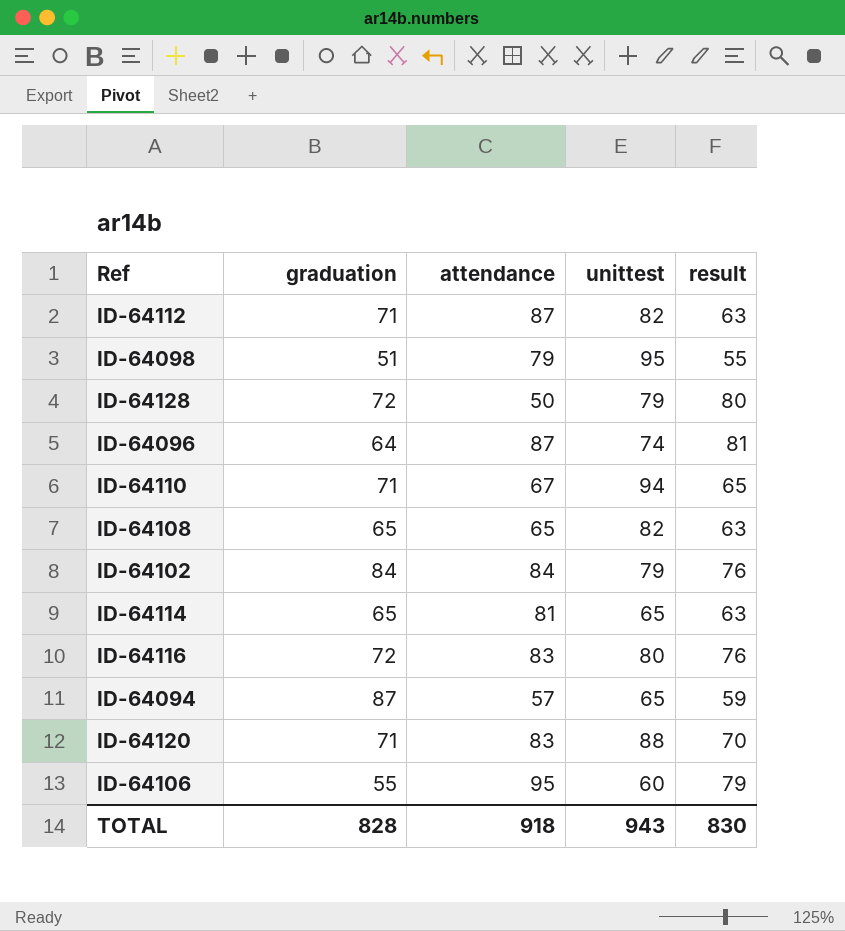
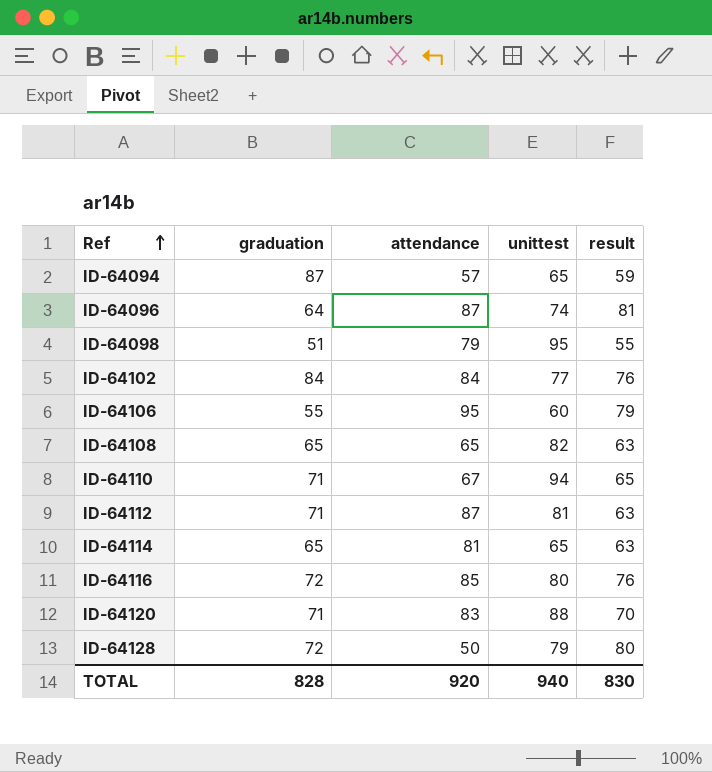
row order: none -> Ref ascending
ID-64102 | unittest: 79 -> 77
ID-64112 | unittest: 82 -> 81
ID-64116 | attendance: 83 -> 85
TOTAL | attendance: 918 -> 920
TOTAL | unittest: 943 -> 940

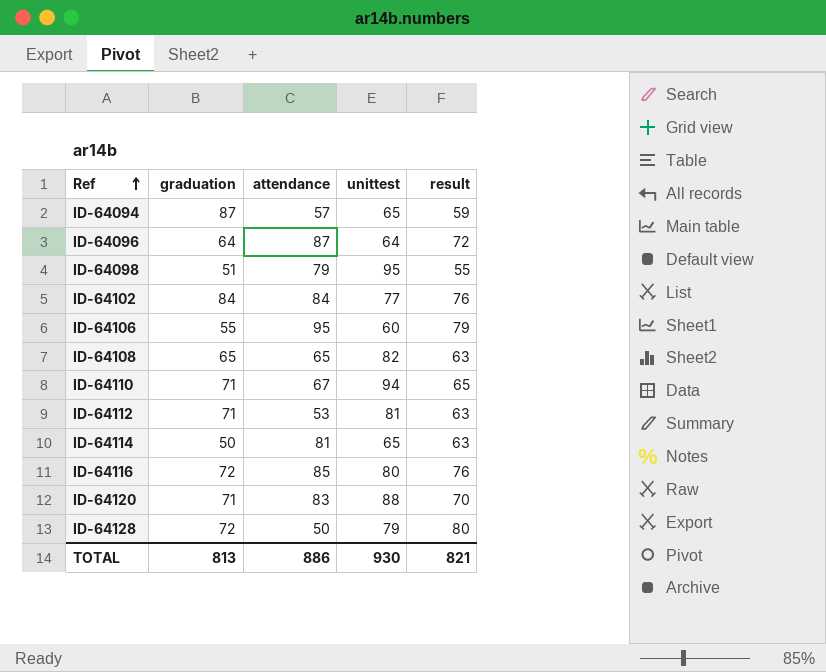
ID-64096 | unittest: 74 -> 64
ID-64096 | result: 81 -> 72
ID-64112 | attendance: 87 -> 53
ID-64114 | graduation: 65 -> 50
TOTAL | graduation: 828 -> 813
TOTAL | attendance: 920 -> 886
TOTAL | unittest: 940 -> 930
TOTAL | result: 830 -> 821

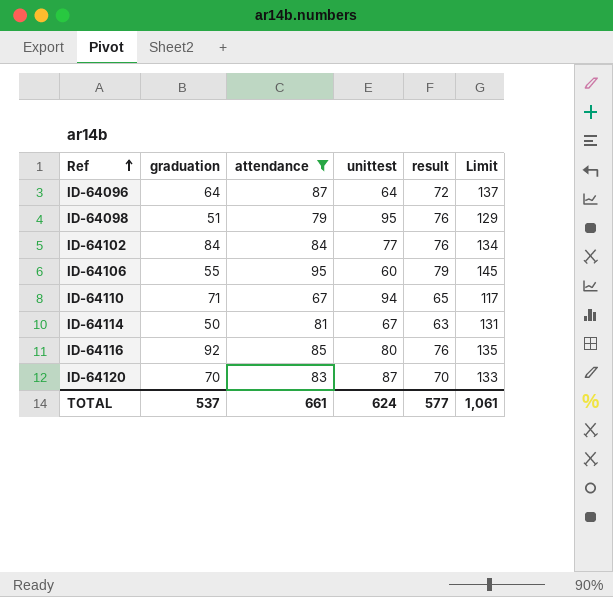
filter: none -> attendance >= 67
column Limit | formula: none -> [attendance] + 50
ID-64098 | result: 55 -> 76
ID-64114 | unittest: 65 -> 67
ID-64116 | graduation: 72 -> 92
ID-64120 | graduation: 71 -> 70
ID-64120 | unittest: 88 -> 87
TOTAL | graduation: 813 -> 537
TOTAL | attendance: 886 -> 661
TOTAL | unittest: 930 -> 624
TOTAL | result: 821 -> 577

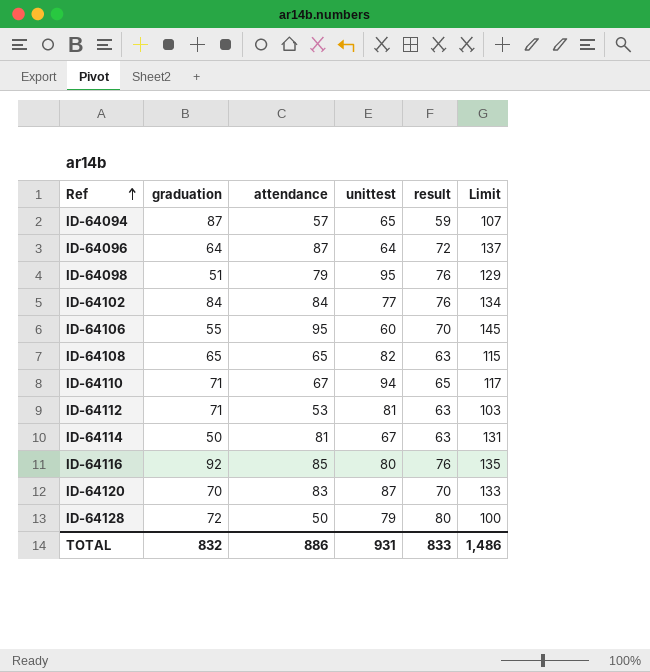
filter: attendance >= 67 -> none
ID-64106 | result: 79 -> 70
TOTAL | graduation: 537 -> 832
TOTAL | attendance: 661 -> 886
TOTAL | unittest: 624 -> 931
TOTAL | result: 577 -> 833
TOTAL | Limit: 1,061 -> 1,486

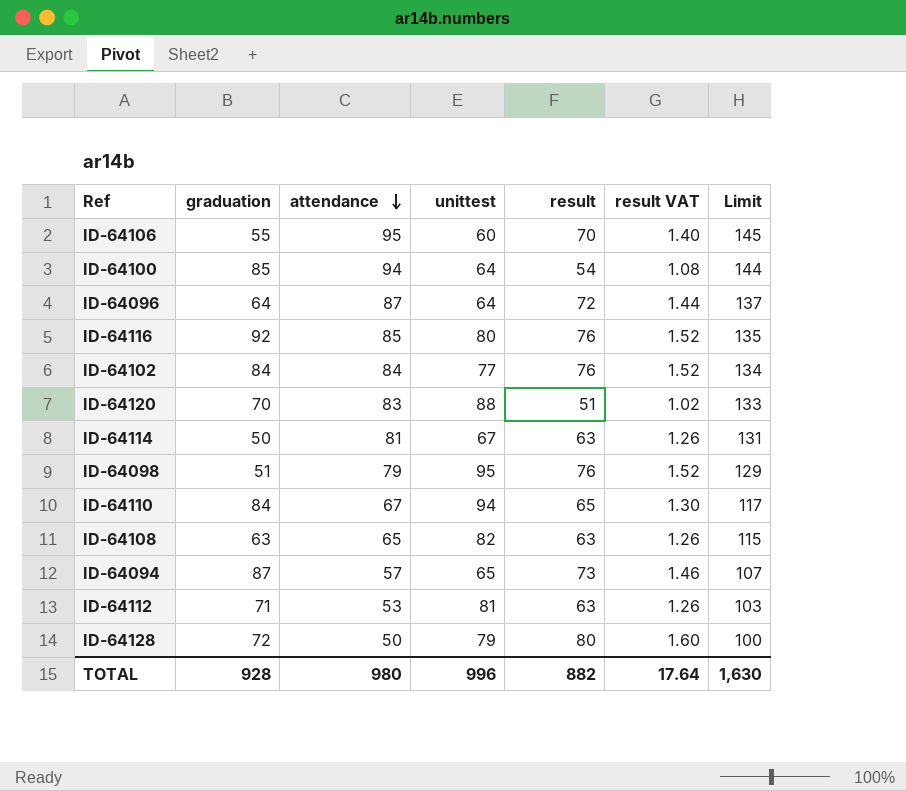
row order: Ref ascending -> attendance descending
column result VAT | formula: none -> [result] * 0.02
row ID-64100: none -> 85 | 94 | 64 | 54 | 1.08 | 144
ID-64120 | unittest: 87 -> 88
ID-64120 | result: 70 -> 51
ID-64110 | graduation: 71 -> 84
ID-64108 | graduation: 65 -> 63
ID-64094 | result: 59 -> 73
TOTAL | graduation: 832 -> 928
TOTAL | attendance: 886 -> 980
TOTAL | unittest: 931 -> 996
TOTAL | result: 833 -> 882
TOTAL | Limit: 1,486 -> 1,630

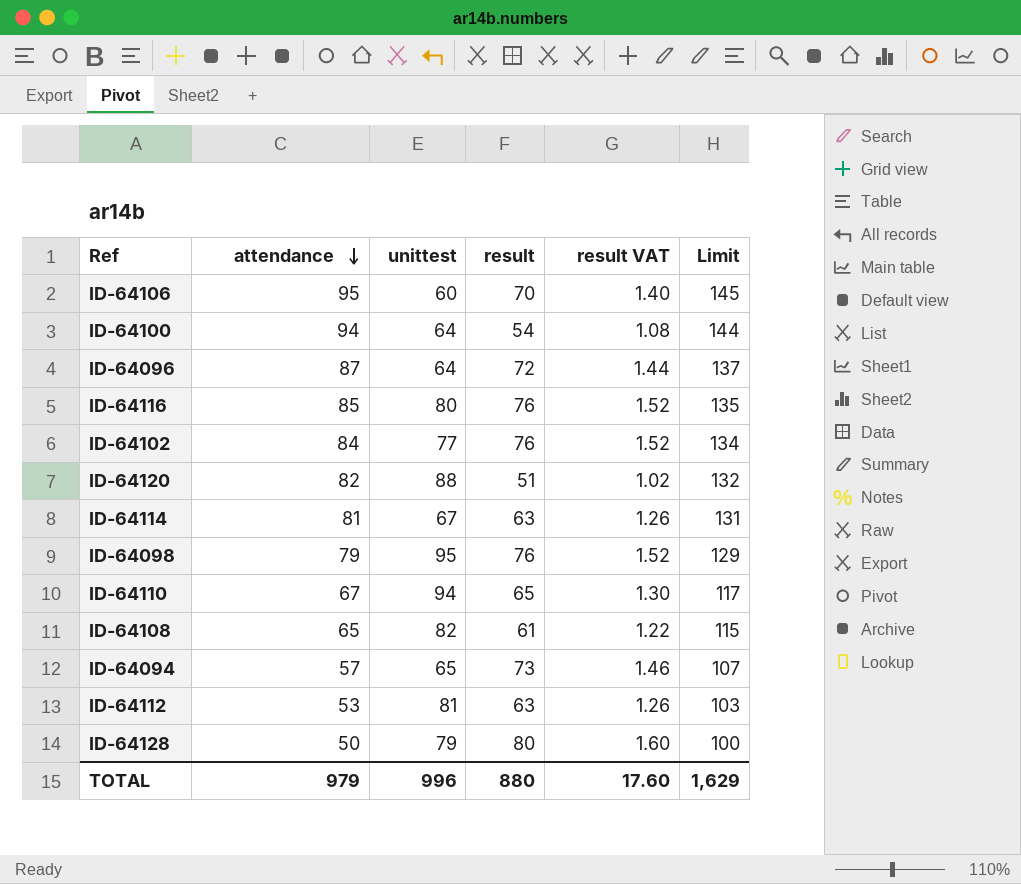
column graduation | position: 2 -> none
ID-64120 | attendance: 83 -> 82
ID-64120 | Limit: 133 -> 132
ID-64108 | result: 63 -> 61
ID-64108 | result VAT: 1.26 -> 1.22
TOTAL | attendance: 980 -> 979
TOTAL | result: 882 -> 880
TOTAL | result VAT: 17.64 -> 17.60
TOTAL | Limit: 1,630 -> 1,629

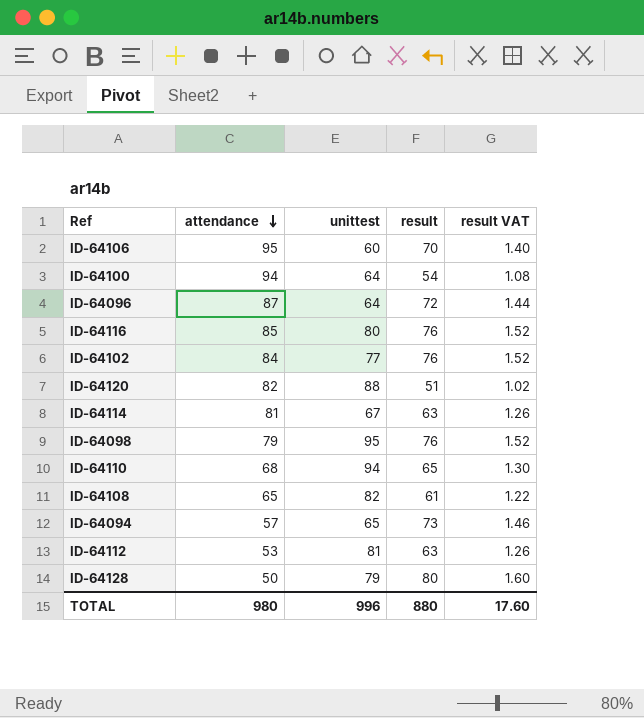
column Limit | formula: [attendance] + 50 -> none
ID-64110 | attendance: 67 -> 68
TOTAL | attendance: 979 -> 980

